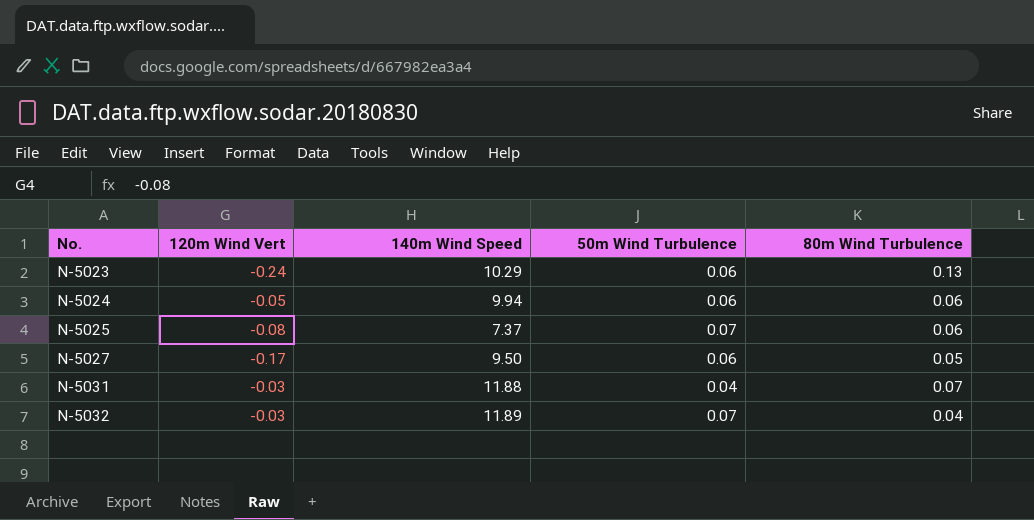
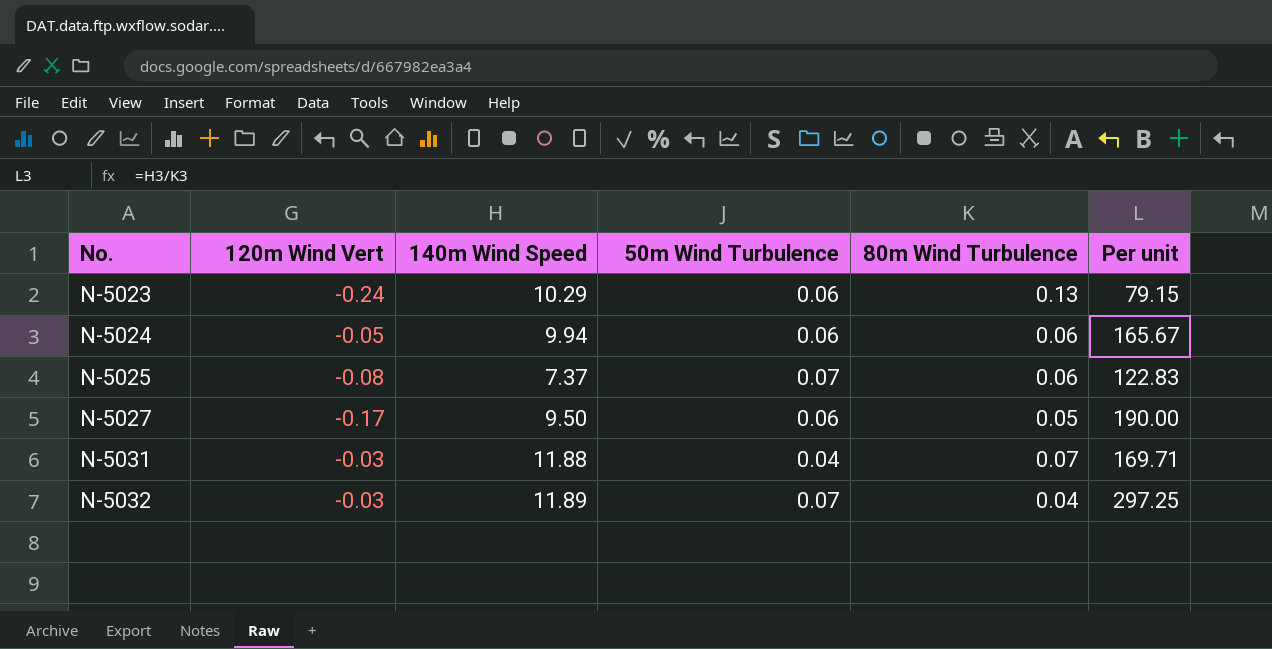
column Per unit | formula: none -> [140m Wind Speed] / [80m Wind Turbulence]

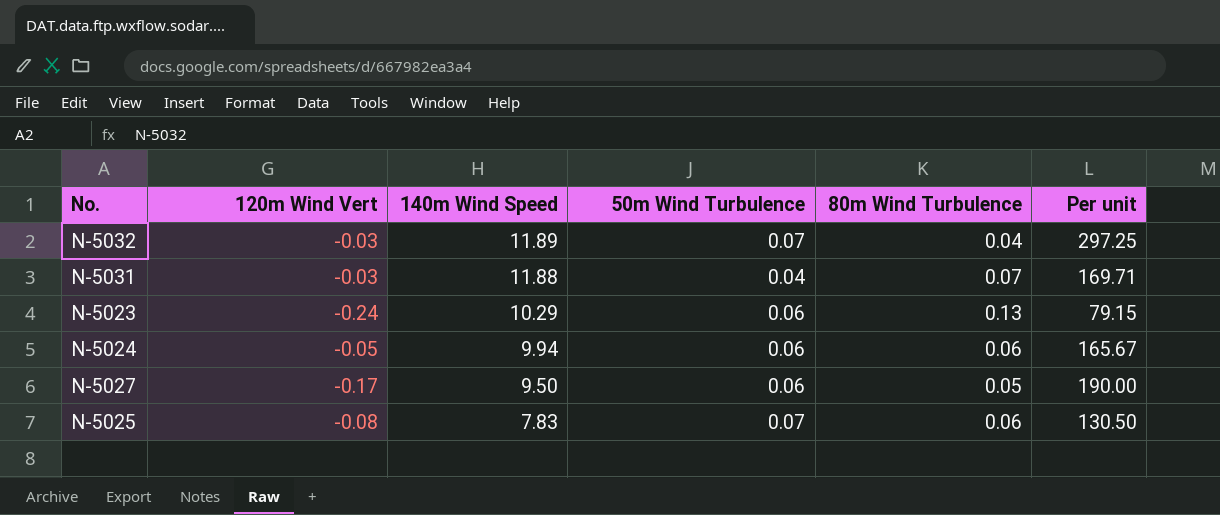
row order: No. ascending -> 140m Wind Speed descending
N-5025 | 140m Wind Speed: 7.37 -> 7.83
N-5025 | Per unit: 122.83 -> 130.50

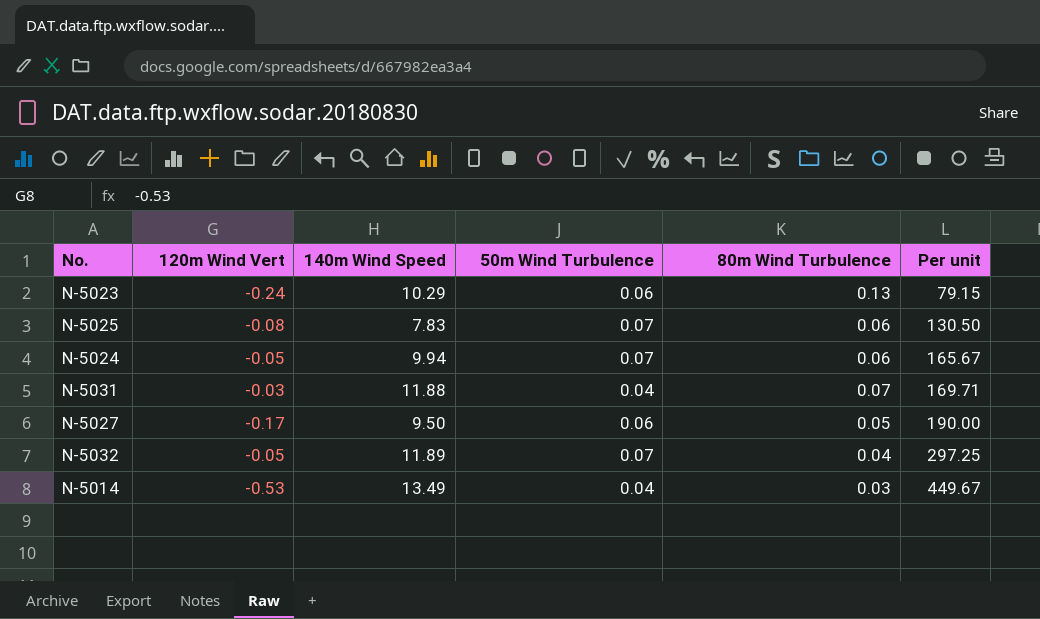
row order: 140m Wind Speed descending -> Per unit ascending
N-5024 | 50m Wind Turbulence: 0.06 -> 0.07
N-5032 | 120m Wind Vert: -0.03 -> -0.05
row N-5014: none -> -0.53 | 13.49 | 0.04 | 0.03 | 449.67

